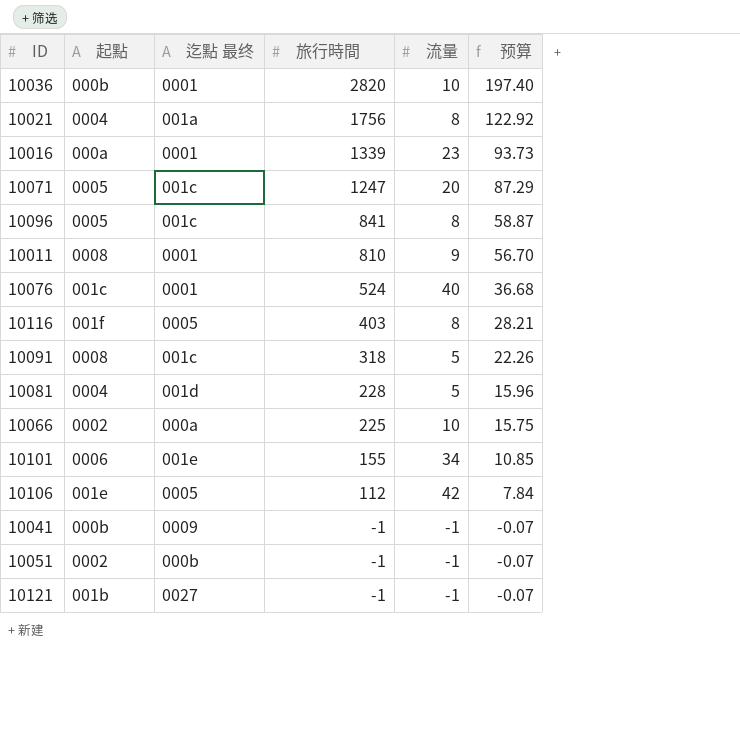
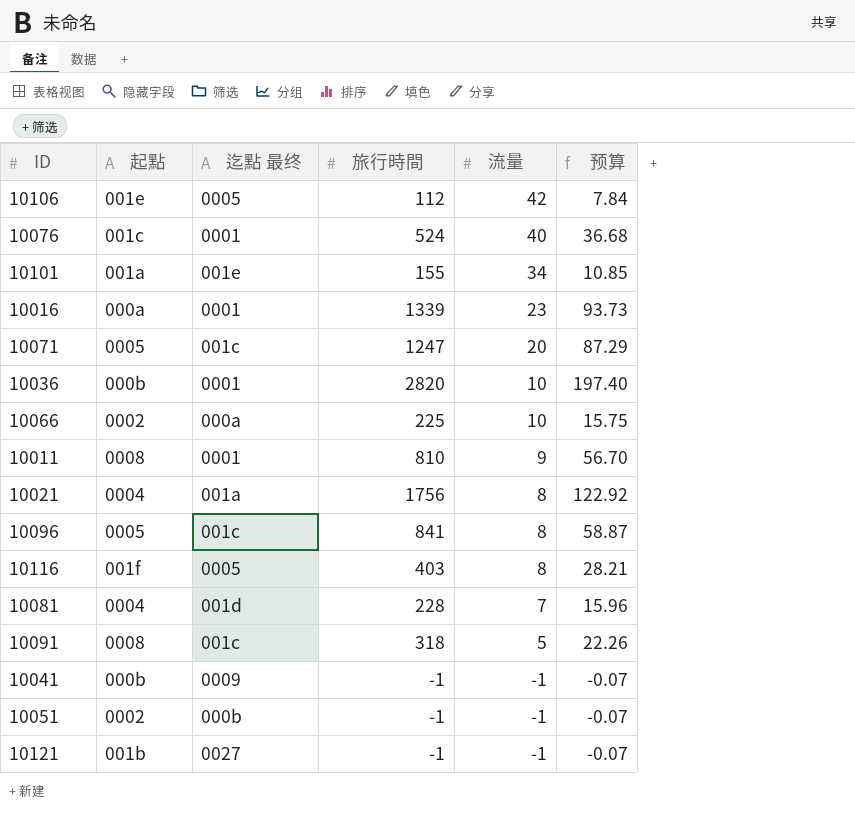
row order: 旅行時間 descending -> 流量 descending
10101 | 起點: 0006 -> 001a
10081 | 流量: 5 -> 7

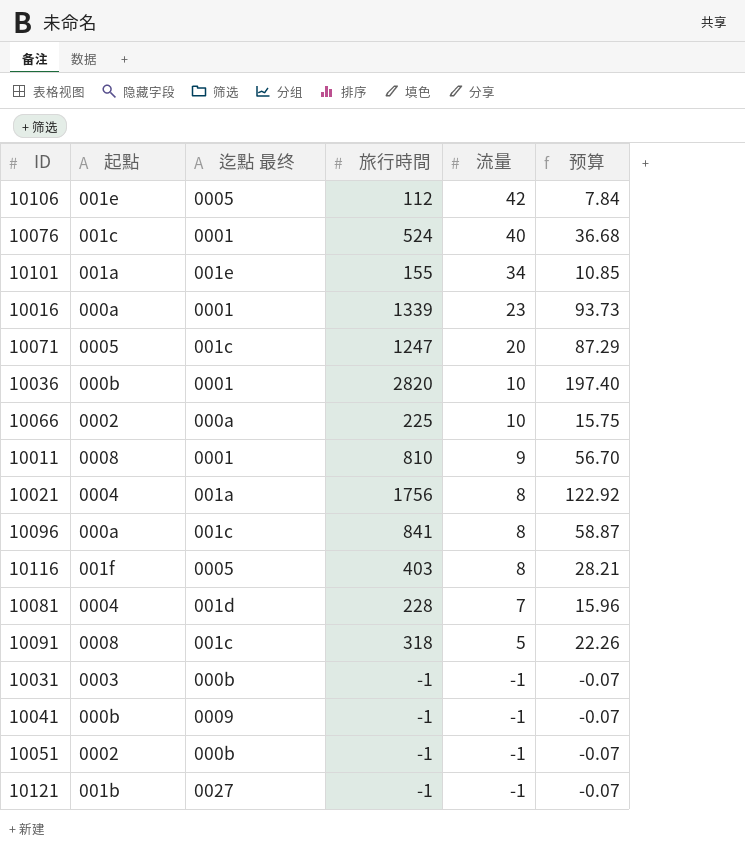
10096 | 起點: 0005 -> 000a
row 10031: none -> 0003 | 000b | -1 | -1 | -0.07

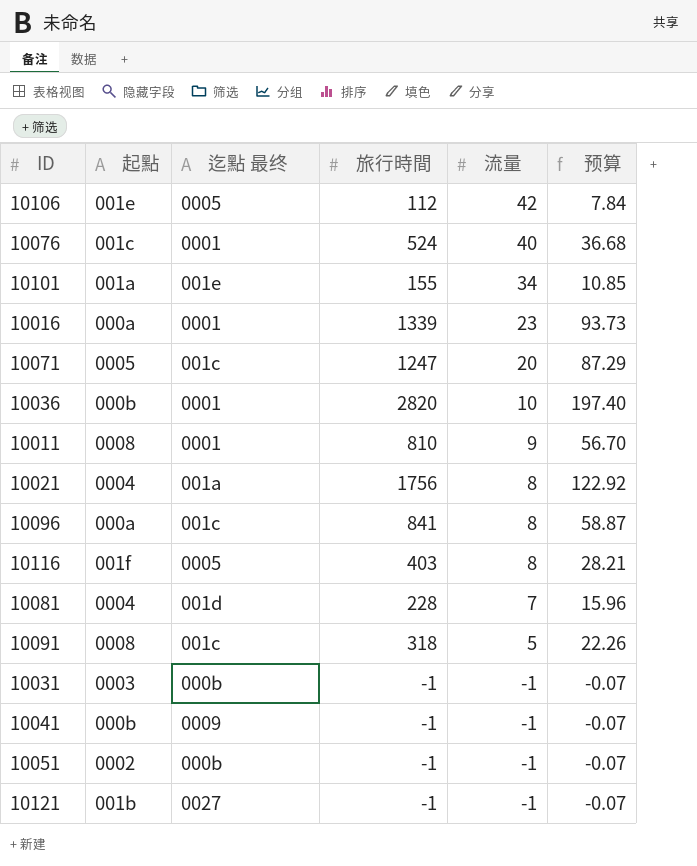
row 10066: 0002 | 000a | 225 | 10 | 15.75 -> none

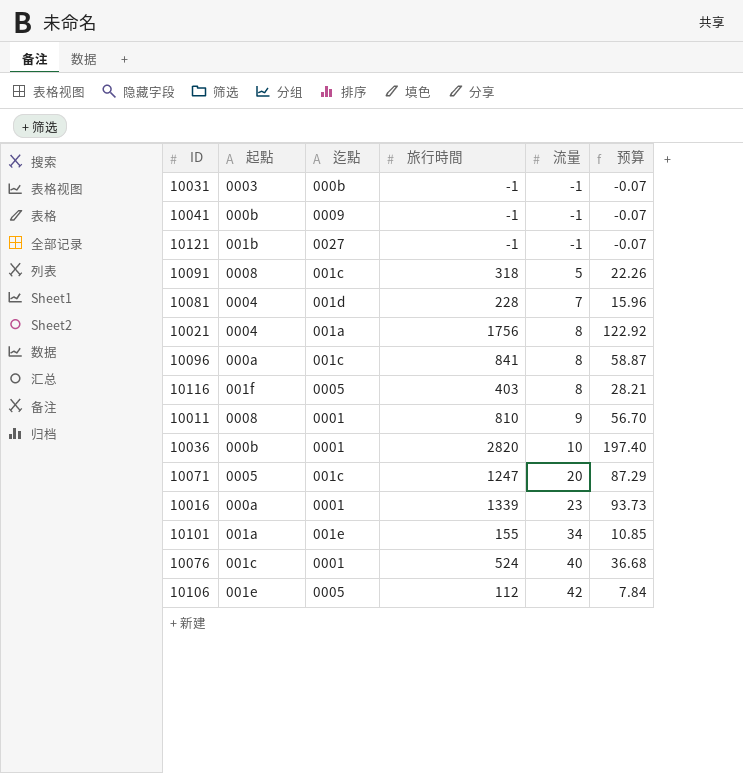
row order: 流量 descending -> 流量 ascending
column name: 迄點 最终 -> 迄點
row 10051: 0002 | 000b | -1 | -1 | -0.07 -> none

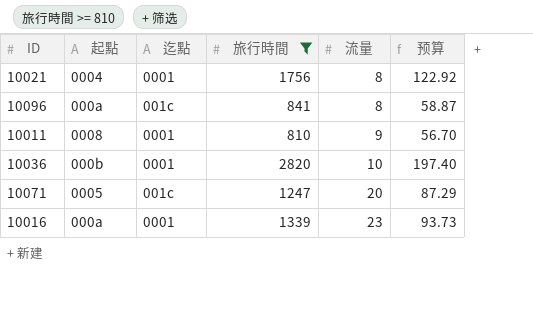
filter: none -> 旅行時間 >= 810
10021 | 迄點: 001a -> 0001

